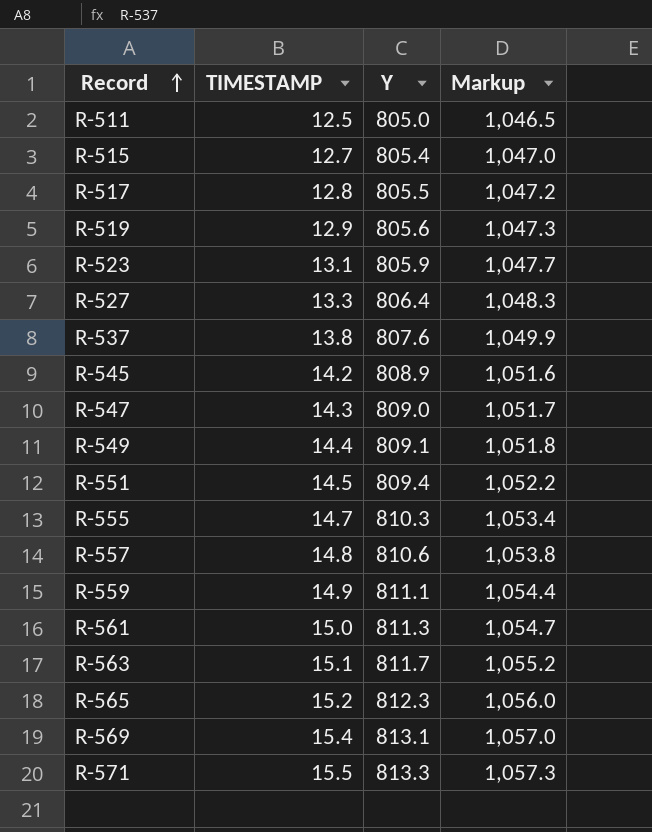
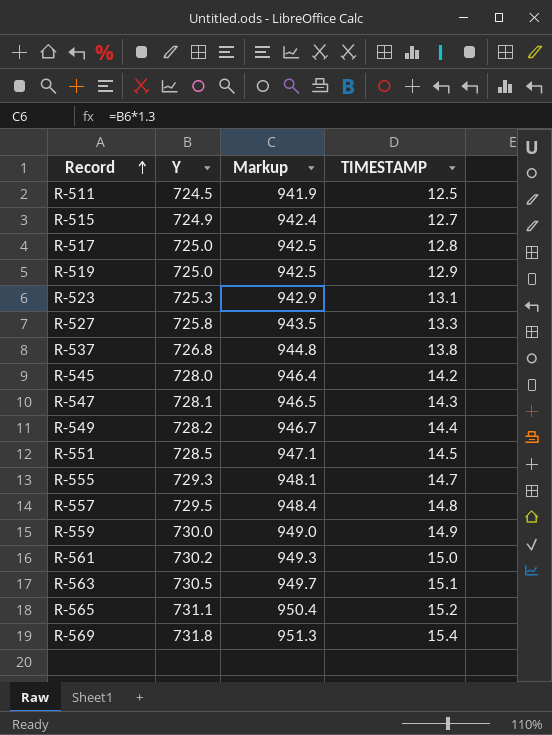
column TIMESTAMP | position: 2 -> 4
row R-571: 15.5 | 813.3 | 1,057.3 -> none
R-511 | Y: 805.0 -> 724.5
R-511 | Markup: 1,046.5 -> 941.9
R-515 | Y: 805.4 -> 724.9
R-515 | Markup: 1,047.0 -> 942.4
R-517 | Y: 805.5 -> 725.0
R-517 | Markup: 1,047.2 -> 942.5
R-519 | Y: 805.6 -> 725.0
R-519 | Markup: 1,047.3 -> 942.5
R-523 | Y: 805.9 -> 725.3
R-523 | Markup: 1,047.7 -> 942.9
R-527 | Y: 806.4 -> 725.8
R-527 | Markup: 1,048.3 -> 943.5
R-537 | Y: 807.6 -> 726.8
R-537 | Markup: 1,049.9 -> 944.8
R-545 | Y: 808.9 -> 728.0
R-545 | Markup: 1,051.6 -> 946.4
R-547 | Y: 809.0 -> 728.1
R-547 | Markup: 1,051.7 -> 946.5
R-549 | Y: 809.1 -> 728.2
R-549 | Markup: 1,051.8 -> 946.7
R-551 | Y: 809.4 -> 728.5
R-551 | Markup: 1,052.2 -> 947.1
R-555 | Y: 810.3 -> 729.3
R-555 | Markup: 1,053.4 -> 948.1
R-557 | Y: 810.6 -> 729.5
R-557 | Markup: 1,053.8 -> 948.4
R-559 | Y: 811.1 -> 730.0
R-559 | Markup: 1,054.4 -> 949.0
R-561 | Y: 811.3 -> 730.2
R-561 | Markup: 1,054.7 -> 949.3
R-563 | Y: 811.7 -> 730.5
R-563 | Markup: 1,055.2 -> 949.7
R-565 | Y: 812.3 -> 731.1
R-565 | Markup: 1,056.0 -> 950.4
R-569 | Y: 813.1 -> 731.8
R-569 | Markup: 1,057.0 -> 951.3

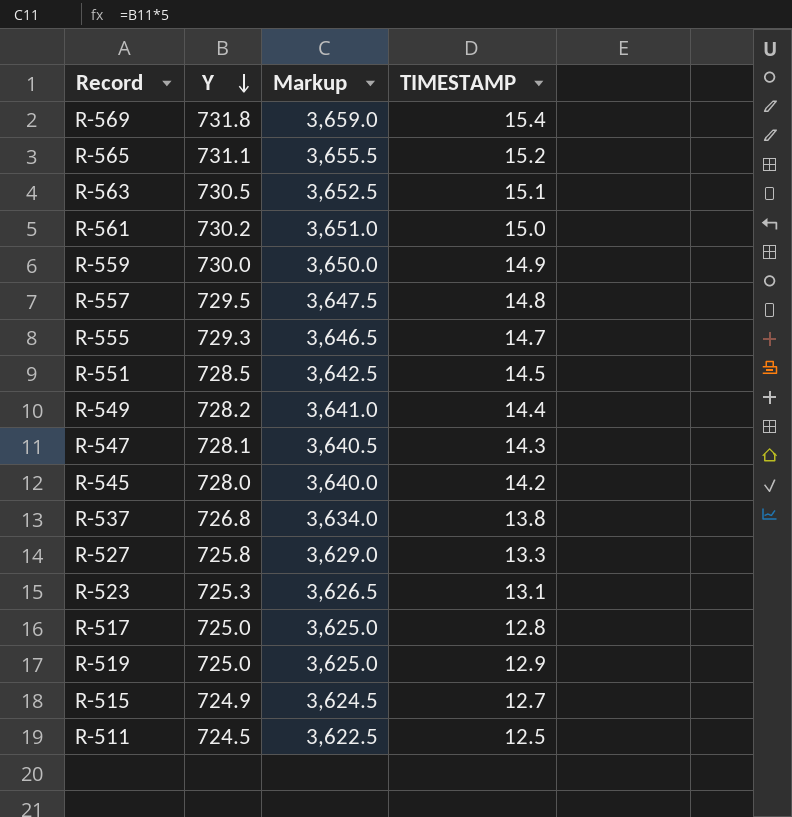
row order: Record ascending -> Y descending
column Markup | formula: [Y] * 1.3 -> [Y] * 5

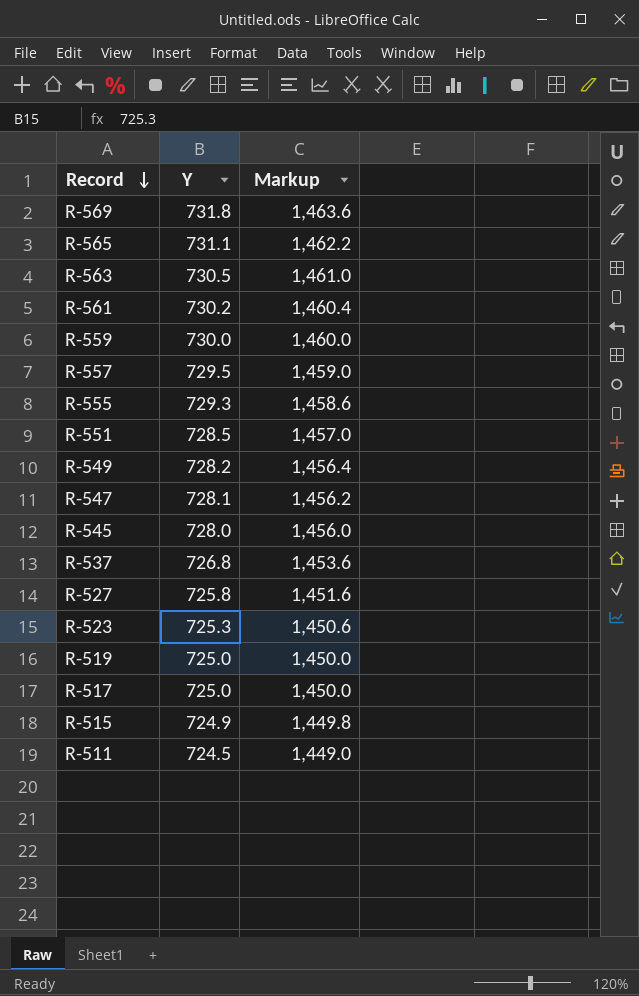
row order: Y descending -> Record descending
column TIMESTAMP | position: 4 -> none
column Markup | formula: [Y] * 5 -> [Y] * 2

